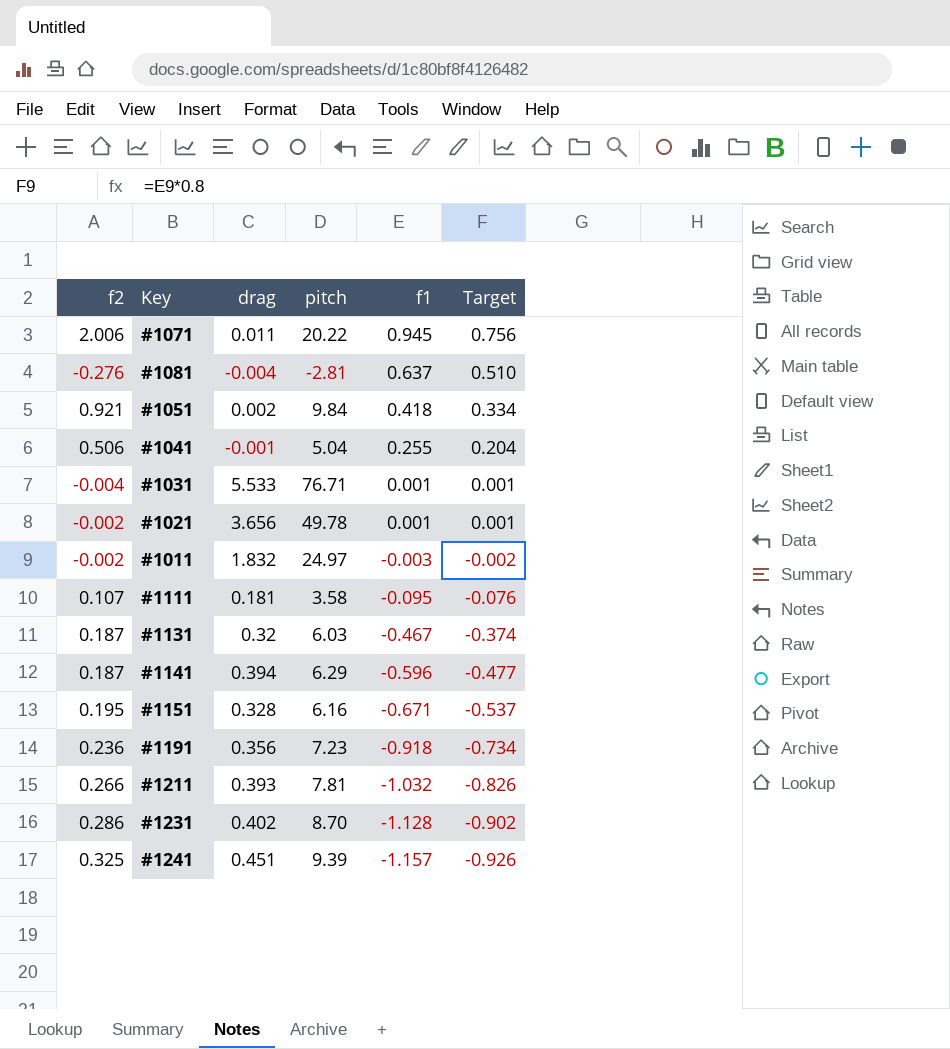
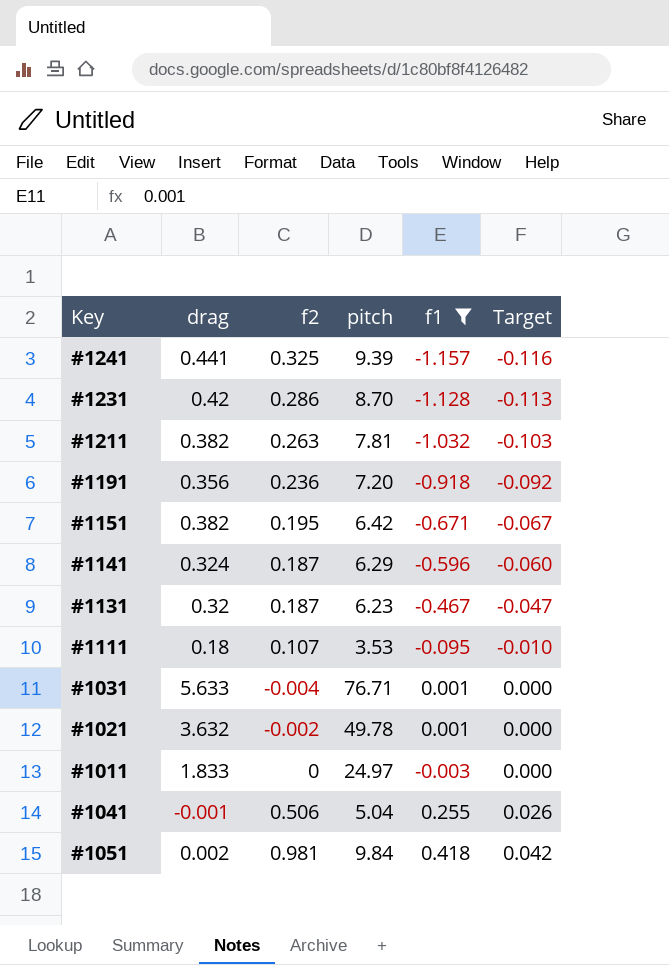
filter: none -> f1 <= 0.418
row order: f1 descending -> Target ascending
column f2 | position: 1 -> 3
column Target | formula: [f1] * 0.8 -> [f1] * 0.1
#1241 | drag: 0.451 -> 0.441
#1231 | drag: 0.402 -> 0.42
#1211 | drag: 0.393 -> 0.382
#1211 | f2: 0.266 -> 0.263
#1191 | pitch: 7.23 -> 7.20
#1151 | drag: 0.328 -> 0.382
#1151 | pitch: 6.16 -> 6.42
#1141 | drag: 0.394 -> 0.324
#1131 | pitch: 6.03 -> 6.23
#1111 | drag: 0.181 -> 0.18
#1111 | pitch: 3.58 -> 3.53
#1031 | drag: 5.533 -> 5.633
#1021 | drag: 3.656 -> 3.632
#1011 | drag: 1.832 -> 1.833
#1011 | f2: -0.002 -> 0
#1051 | f2: 0.921 -> 0.981

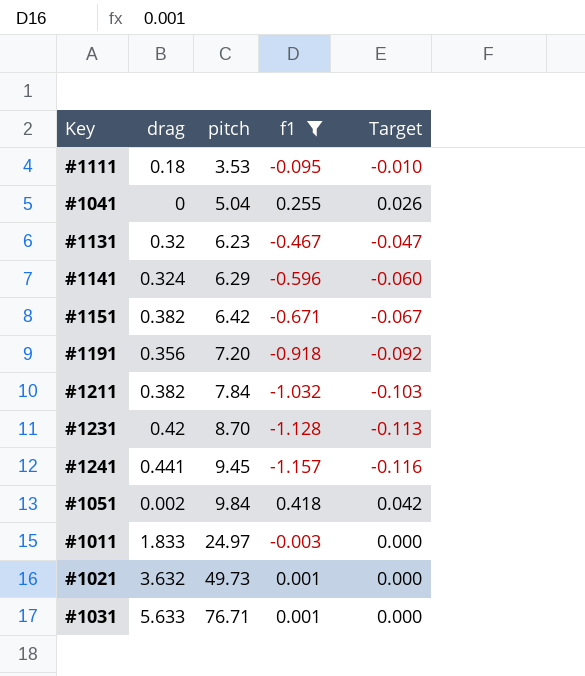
row order: Target ascending -> pitch ascending
column f2 | position: 3 -> none
#1041 | drag: -0.001 -> 0
#1211 | pitch: 7.81 -> 7.84
#1241 | pitch: 9.39 -> 9.45
#1021 | pitch: 49.78 -> 49.73

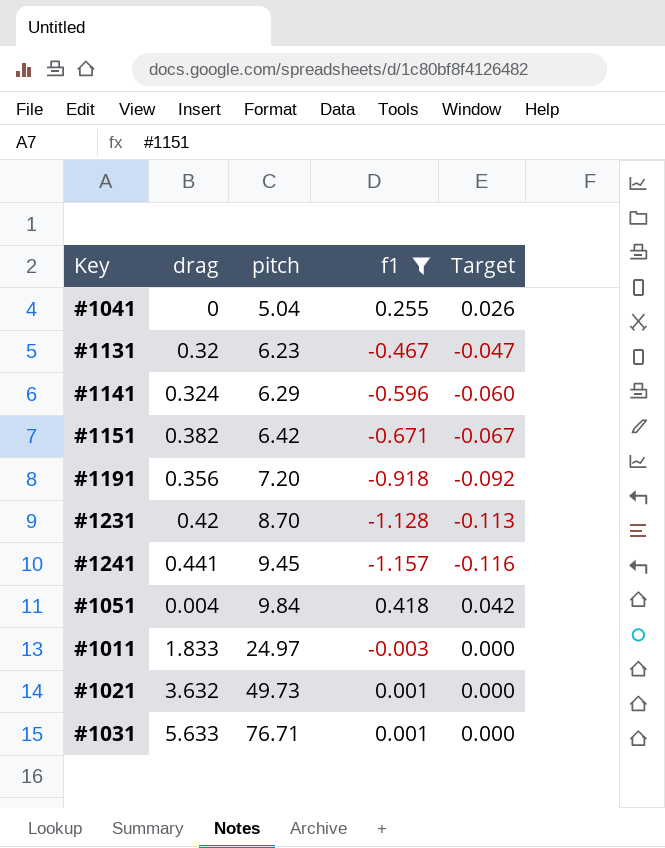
row #1111: 0.18 | 3.53 | -0.095 | -0.010 -> none
row #1211: 0.382 | 7.84 | -1.032 | -0.103 -> none
#1051 | drag: 0.002 -> 0.004

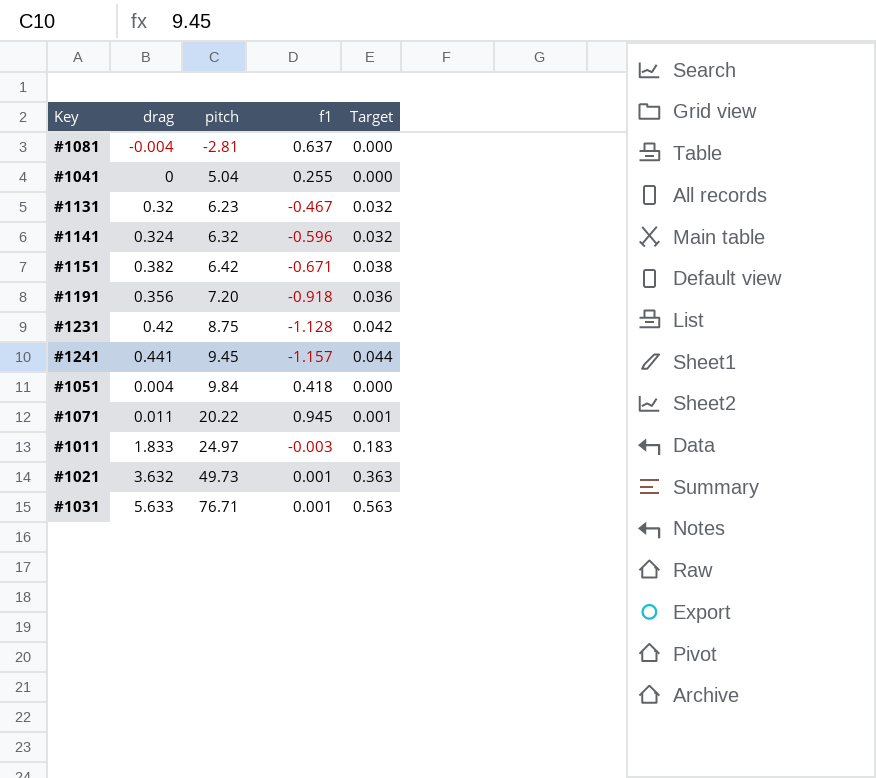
filter: f1 <= 0.418 -> none
column Target | formula: [f1] * 0.1 -> [drag] * 0.1
#1141 | pitch: 6.29 -> 6.32
#1231 | pitch: 8.70 -> 8.75

